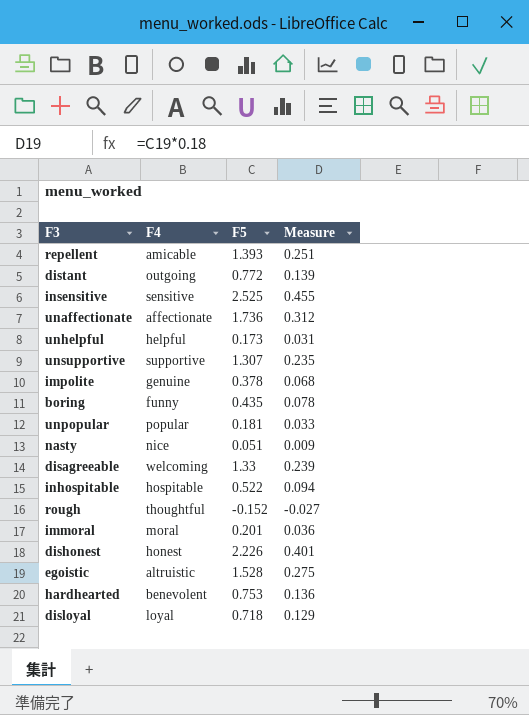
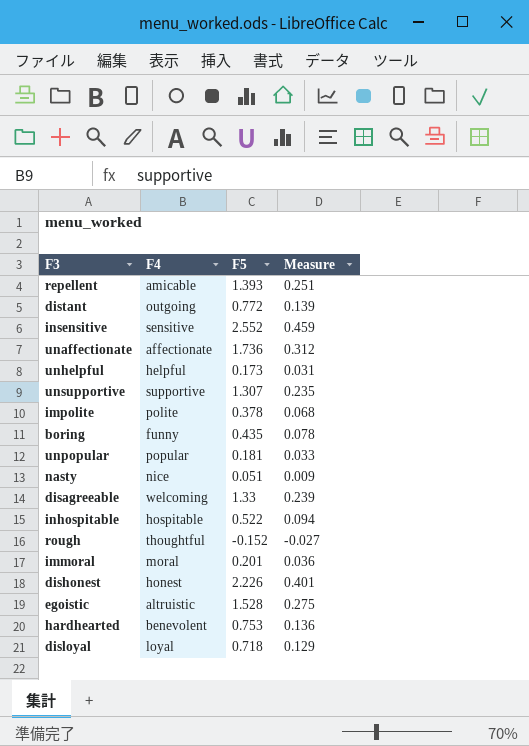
insensitive | F5: 2.525 -> 2.552
insensitive | Measure: 0.455 -> 0.459
impolite | F4: genuine -> polite

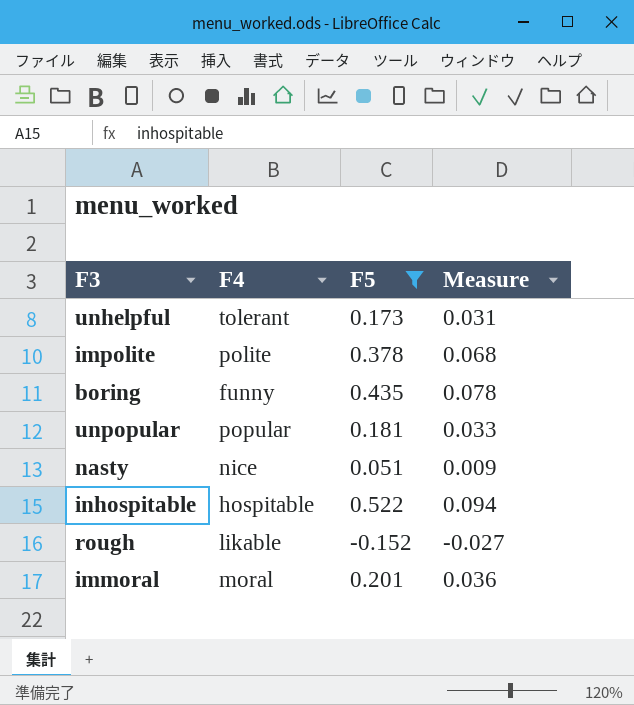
filter: none -> F5 <= 0.522
unhelpful | F4: helpful -> tolerant
rough | F4: thoughtful -> likable

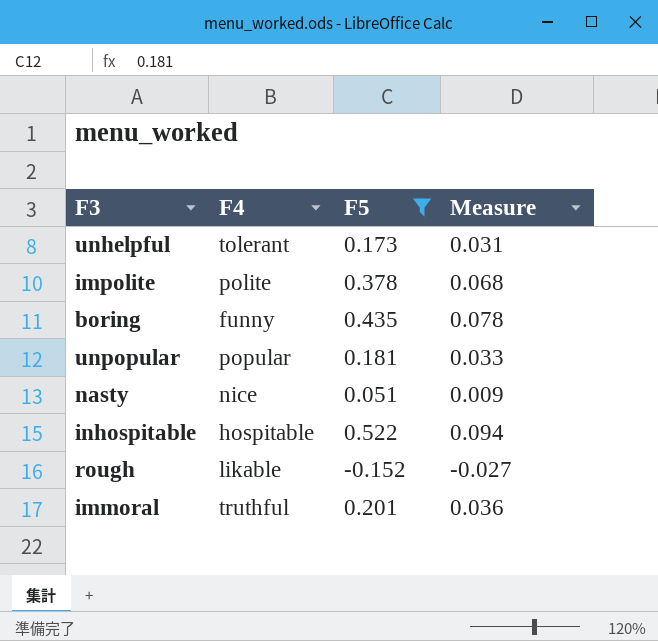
immoral | F4: moral -> truthful

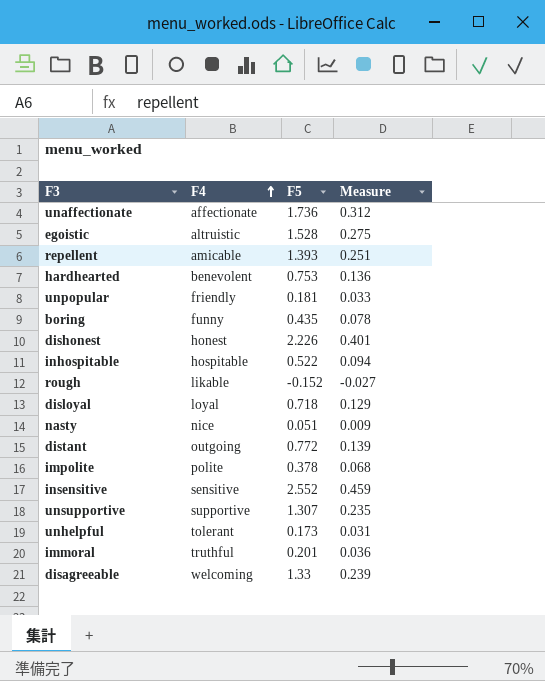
filter: F5 <= 0.522 -> none
row order: none -> F4 ascending
unpopular | F4: popular -> friendly

